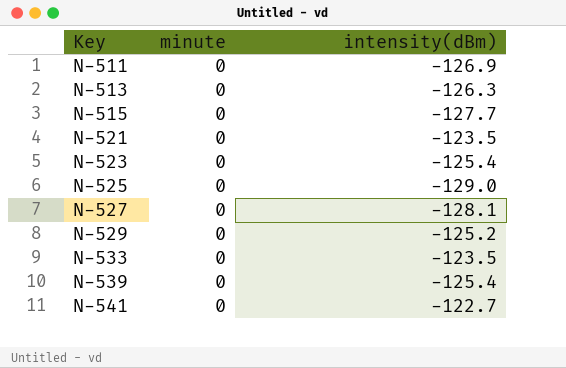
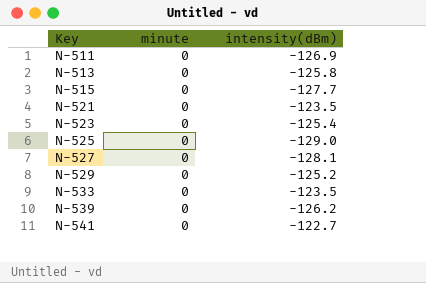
N-513 | intensity(dBm): -126.3 -> -125.8
N-539 | intensity(dBm): -125.4 -> -126.2

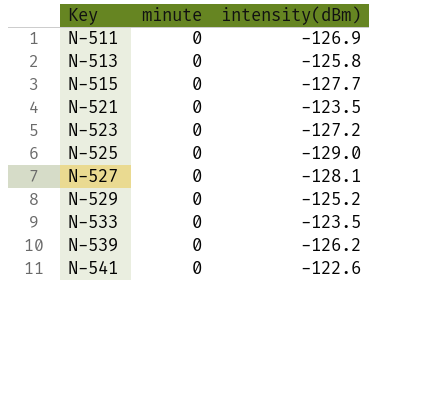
N-523 | intensity(dBm): -125.4 -> -127.2
N-541 | intensity(dBm): -122.7 -> -122.6

